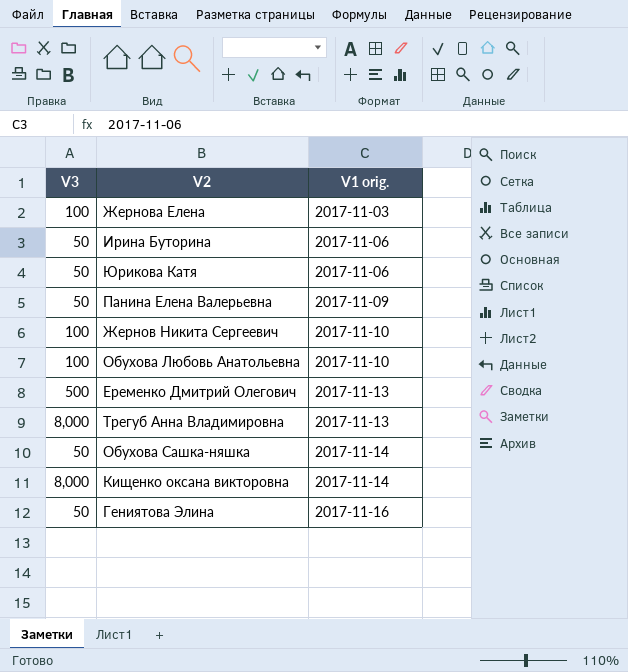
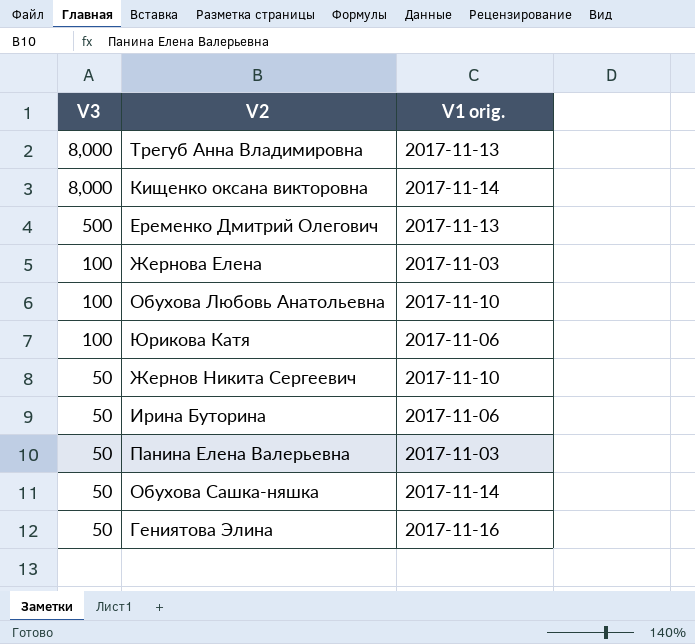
row order: V1 orig. ascending -> V3 descending
Юрикова Катя | V3: 50 -> 100
Жернов Никита Сергеевич | V3: 100 -> 50
Панина Елена Валерьевна | V1 orig.: 2017-11-09 -> 2017-11-03

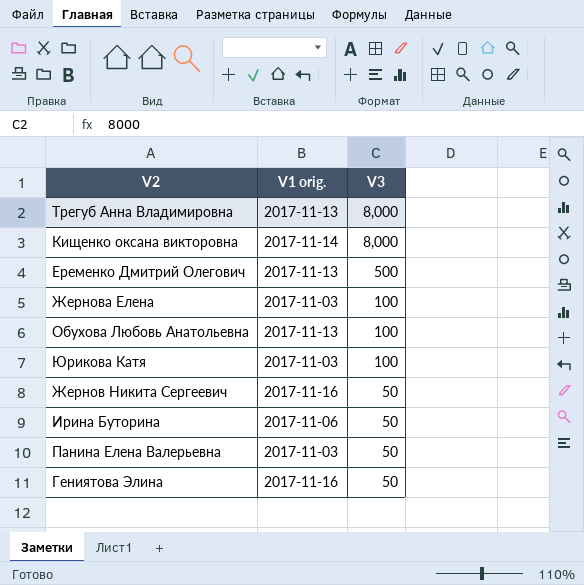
column V3 | position: 1 -> 3
row Обухова Сашка-няшка: 50 | 2017-11-14 -> none
Обухова Любовь Анатольевна | V1 orig.: 2017-11-10 -> 2017-11-13
Юрикова Катя | V1 orig.: 2017-11-06 -> 2017-11-03
Жернов Никита Сергеевич | V1 orig.: 2017-11-10 -> 2017-11-16

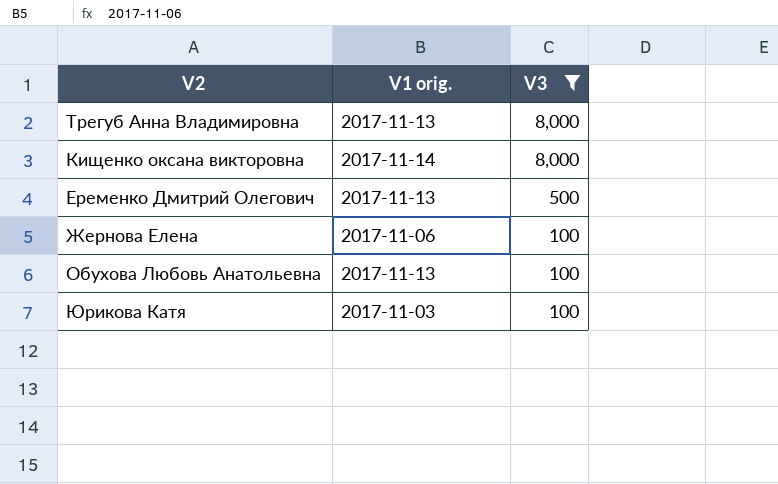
filter: none -> V3 != 50
Жернова Елена | V1 orig.: 2017-11-03 -> 2017-11-06

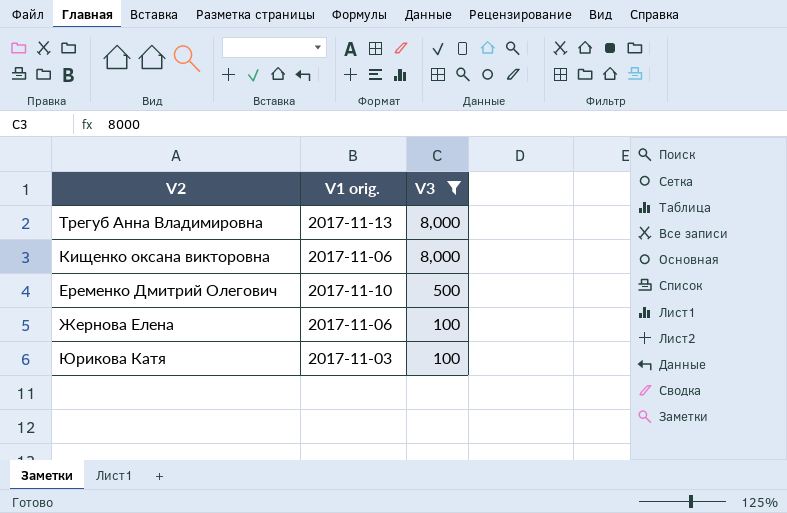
row Обухова Любовь Анатольевна: 2017-11-13 | 100 -> none
Кищенко оксана викторовна | V1 orig.: 2017-11-14 -> 2017-11-06
Еременко Дмитрий Олегович | V1 orig.: 2017-11-13 -> 2017-11-10

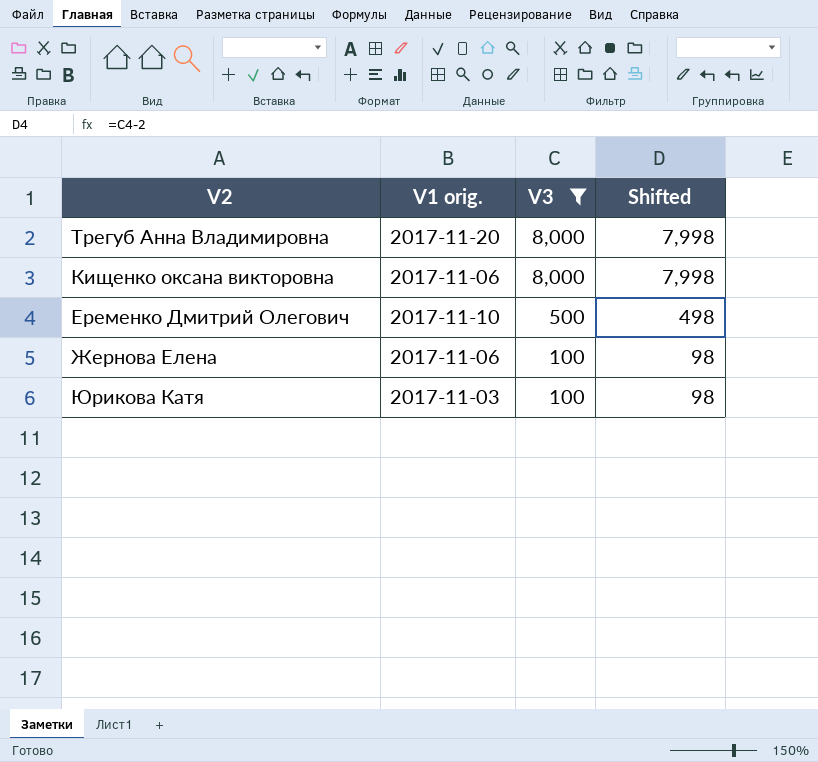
column Shifted | formula: none -> [V3] - 2
Трегуб Анна Владимировна | V1 orig.: 2017-11-13 -> 2017-11-20

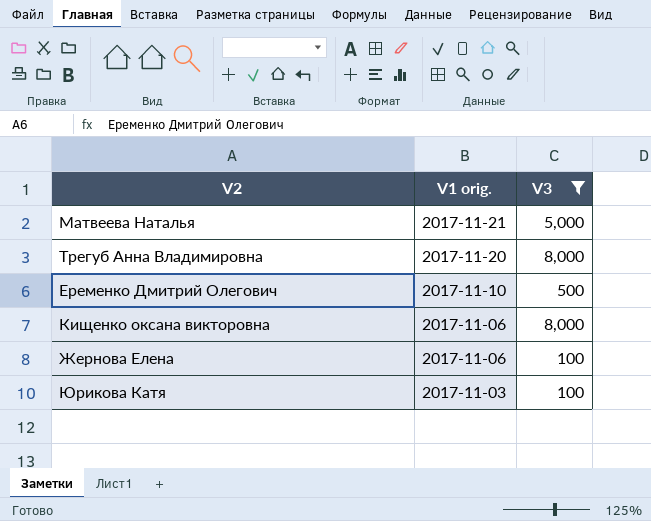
row order: V3 descending -> V1 orig. descending
column Shifted | formula: [V3] - 2 -> none
row Матвеева Наталья: none -> 2017-11-21 | 5,000

